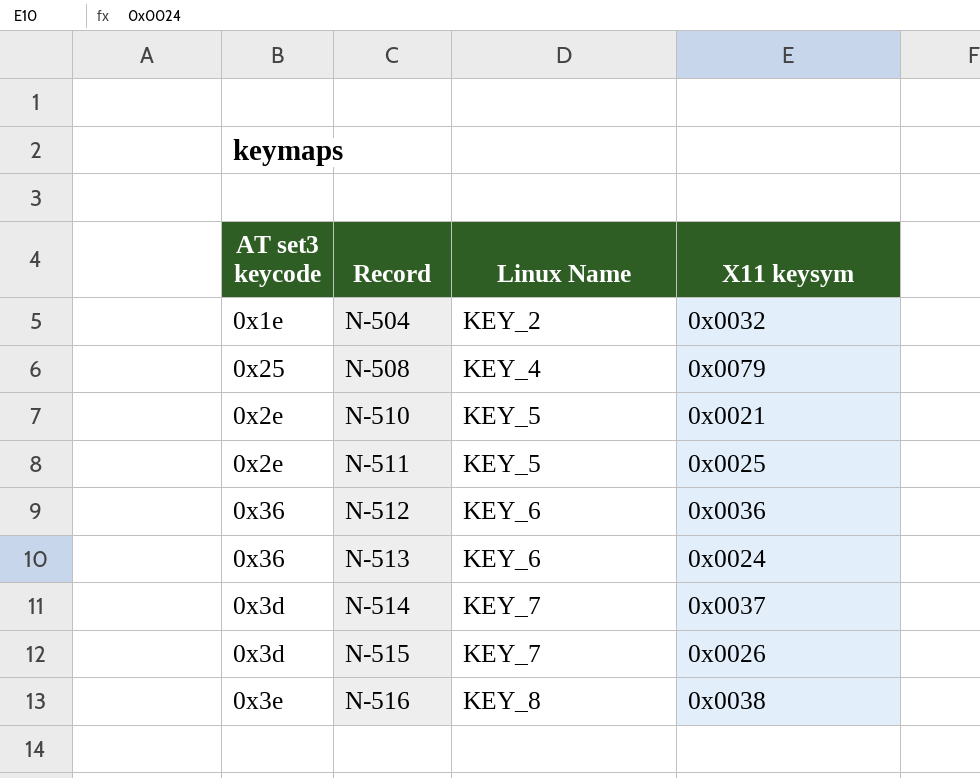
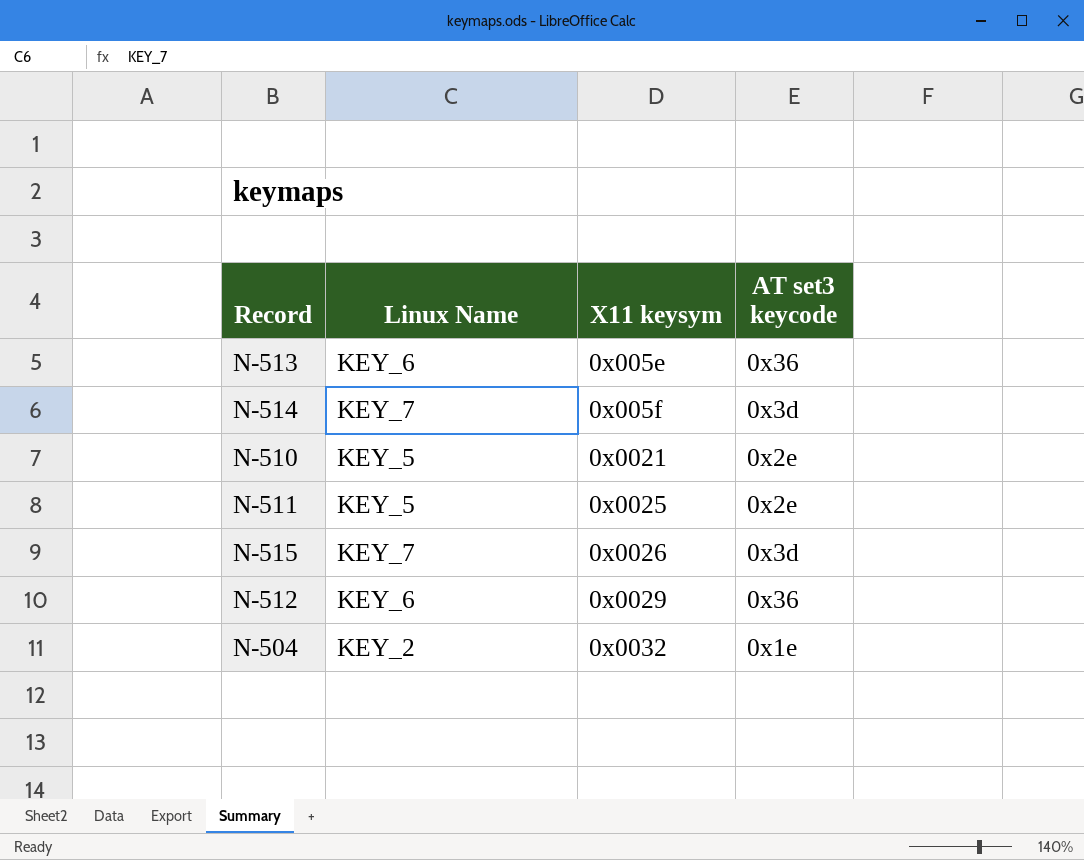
row order: Record ascending -> X11 keysym ascending
column AT set3 keycode | position: 1 -> 4
row N-508: 0x25 | KEY_4 | 0x0079 -> none
row N-516: 0x3e | KEY_8 | 0x0038 -> none
N-513 | X11 keysym: 0x0024 -> 0x005e
N-514 | X11 keysym: 0x0037 -> 0x005f
N-512 | X11 keysym: 0x0036 -> 0x0029

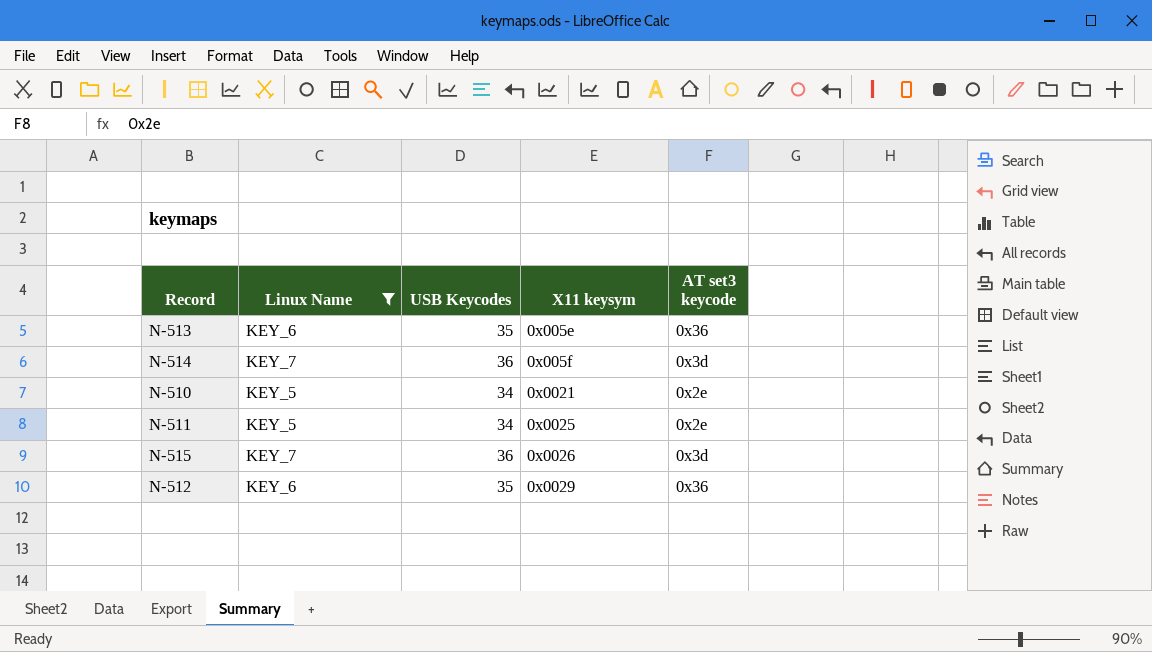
filter: none -> Linux Name != KEY_2
column USB Keycodes | position: none -> 3

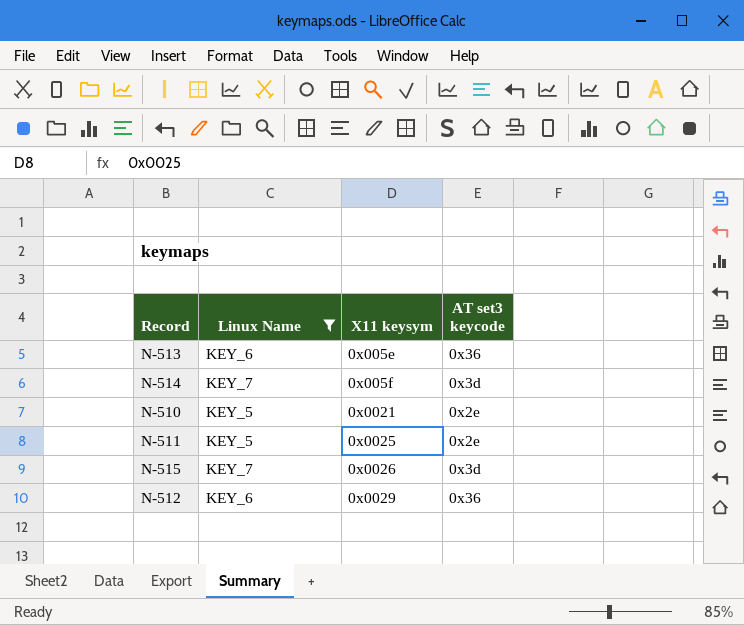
column USB Keycodes | position: 3 -> none

